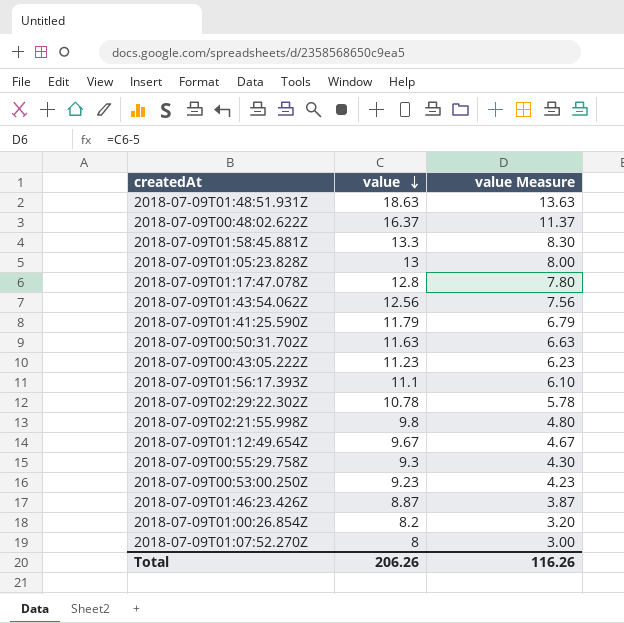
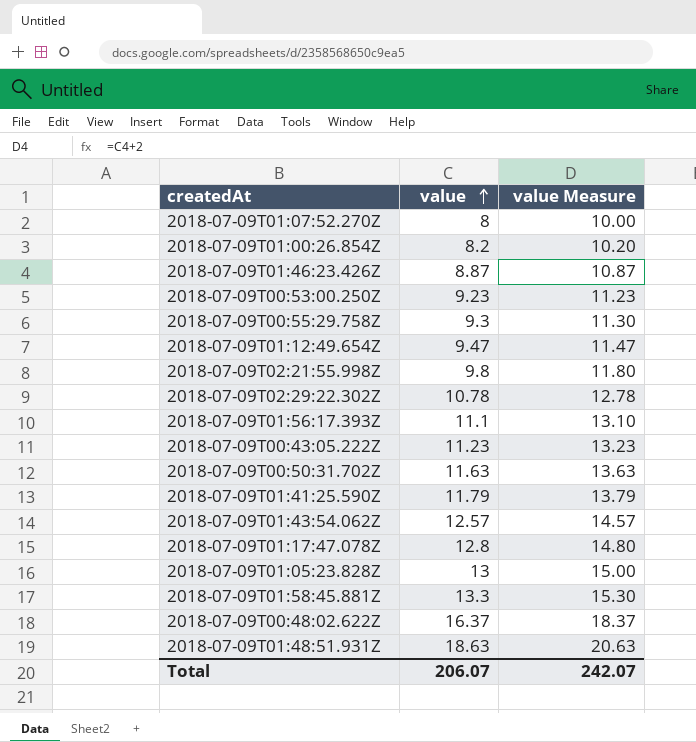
row order: value descending -> value ascending
column value Measure | formula: [value] - 5 -> [value] + 2
2018-07-09T01:12:49.654Z | value: 9.67 -> 9.47
2018-07-09T01:43:54.062Z | value: 12.56 -> 12.57
Total | value: 206.26 -> 206.07
Total | value Measure: 116.26 -> 242.07

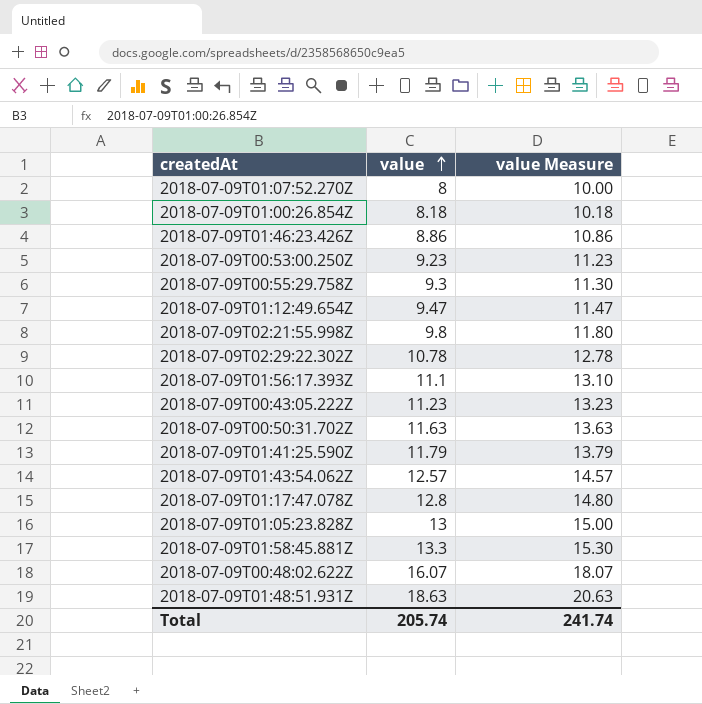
2018-07-09T01:00:26.854Z | value: 8.2 -> 8.18
2018-07-09T01:00:26.854Z | value Measure: 10.20 -> 10.18
2018-07-09T01:46:23.426Z | value: 8.87 -> 8.86
2018-07-09T01:46:23.426Z | value Measure: 10.87 -> 10.86
2018-07-09T00:48:02.622Z | value: 16.37 -> 16.07
2018-07-09T00:48:02.622Z | value Measure: 18.37 -> 18.07
Total | value: 206.07 -> 205.74
Total | value Measure: 242.07 -> 241.74

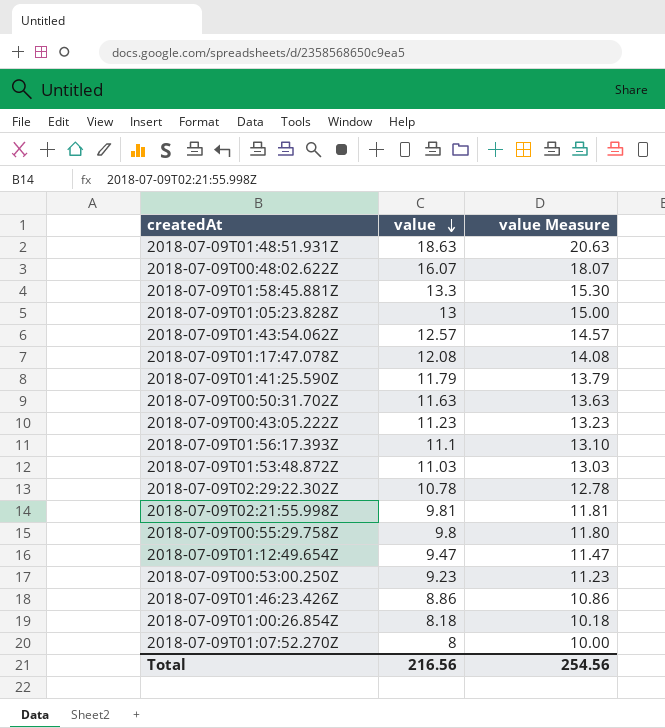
row order: value ascending -> value descending
2018-07-09T01:17:47.078Z | value: 12.8 -> 12.08
2018-07-09T01:17:47.078Z | value Measure: 14.80 -> 14.08
row 2018-07-09T01:53:48.872Z: none -> 11.03 | 13.03
2018-07-09T02:21:55.998Z | value: 9.8 -> 9.81
2018-07-09T02:21:55.998Z | value Measure: 11.80 -> 11.81
2018-07-09T00:55:29.758Z | value: 9.3 -> 9.8
2018-07-09T00:55:29.758Z | value Measure: 11.30 -> 11.80
Total | value: 205.74 -> 216.56
Total | value Measure: 241.74 -> 254.56

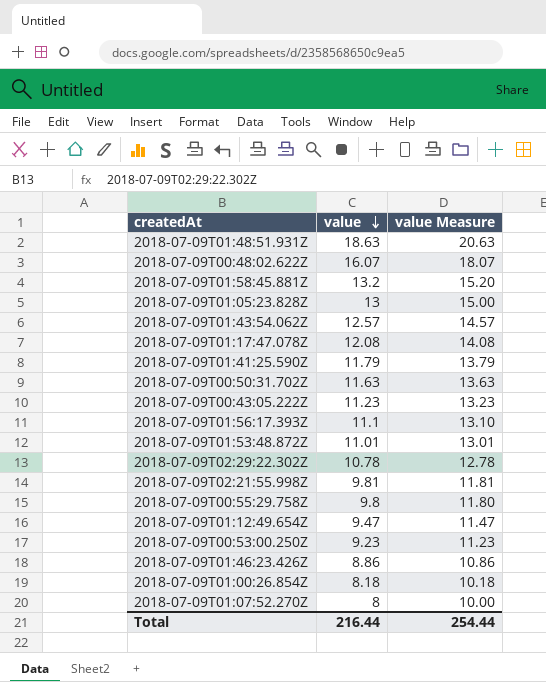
2018-07-09T01:58:45.881Z | value: 13.3 -> 13.2
2018-07-09T01:58:45.881Z | value Measure: 15.30 -> 15.20
2018-07-09T01:53:48.872Z | value: 11.03 -> 11.01
2018-07-09T01:53:48.872Z | value Measure: 13.03 -> 13.01
Total | value: 216.56 -> 216.44
Total | value Measure: 254.56 -> 254.44

